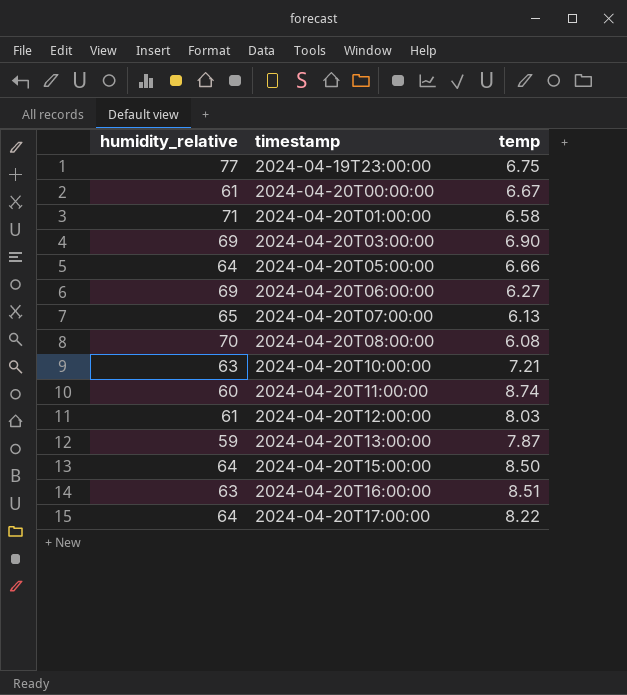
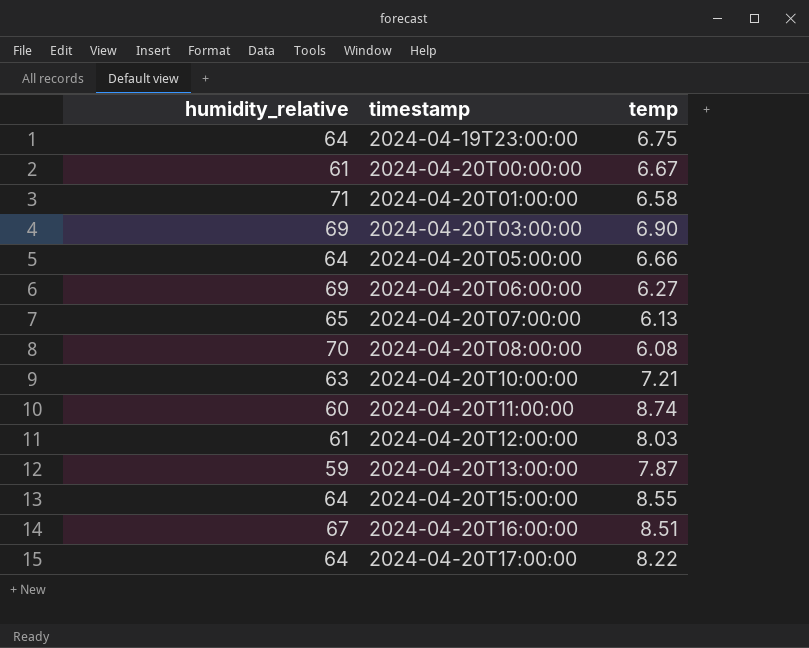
2024-04-19T23:00:00 | humidity_relative: 77 -> 64
2024-04-20T15:00:00 | temp: 8.50 -> 8.55
2024-04-20T16:00:00 | humidity_relative: 63 -> 67

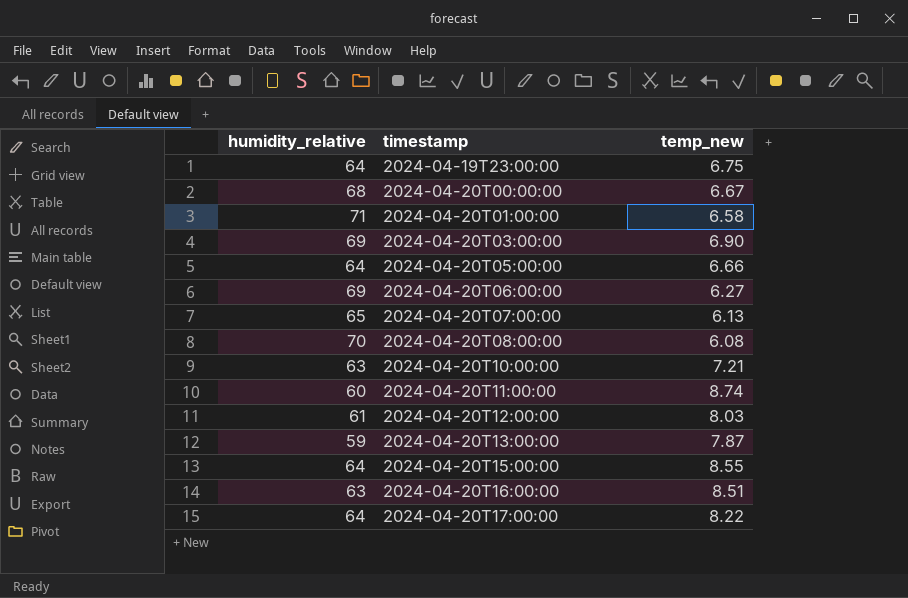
column name: temp -> temp_new
2024-04-20T00:00:00 | humidity_relative: 61 -> 68
2024-04-20T16:00:00 | humidity_relative: 67 -> 63

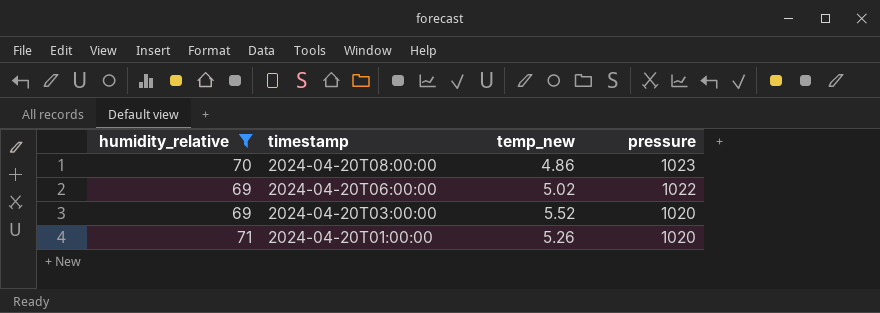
filter: none -> humidity_relative >= 69
row order: timestamp ascending -> timestamp descending
column pressure | position: none -> 4
2024-04-20T08:00:00 | temp_new: 6.08 -> 4.86
2024-04-20T06:00:00 | temp_new: 6.27 -> 5.02
2024-04-20T03:00:00 | temp_new: 6.90 -> 5.52
2024-04-20T01:00:00 | temp_new: 6.58 -> 5.26

